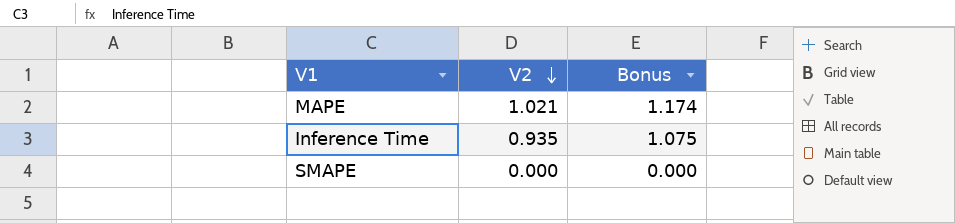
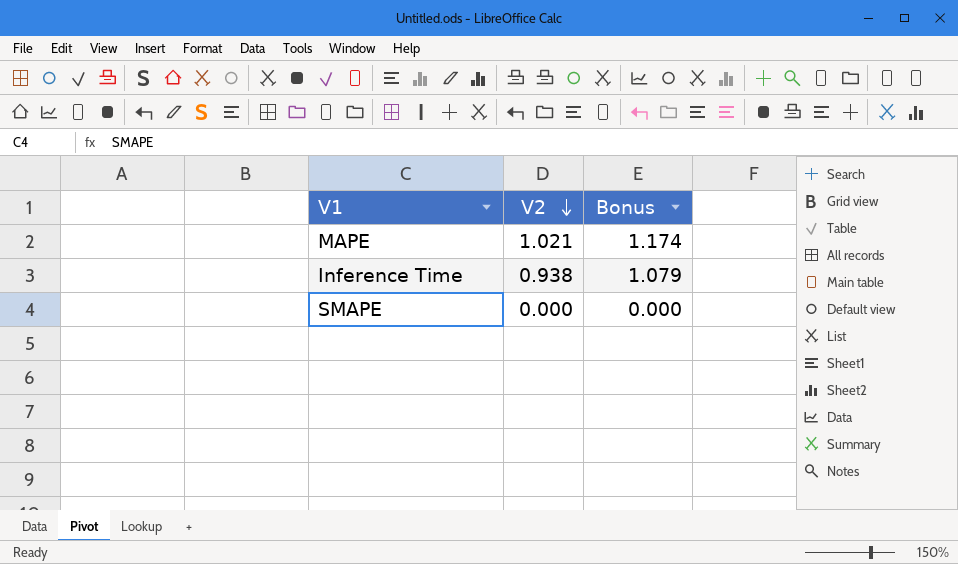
Inference Time | V2: 0.935 -> 0.938
Inference Time | Bonus: 1.075 -> 1.079

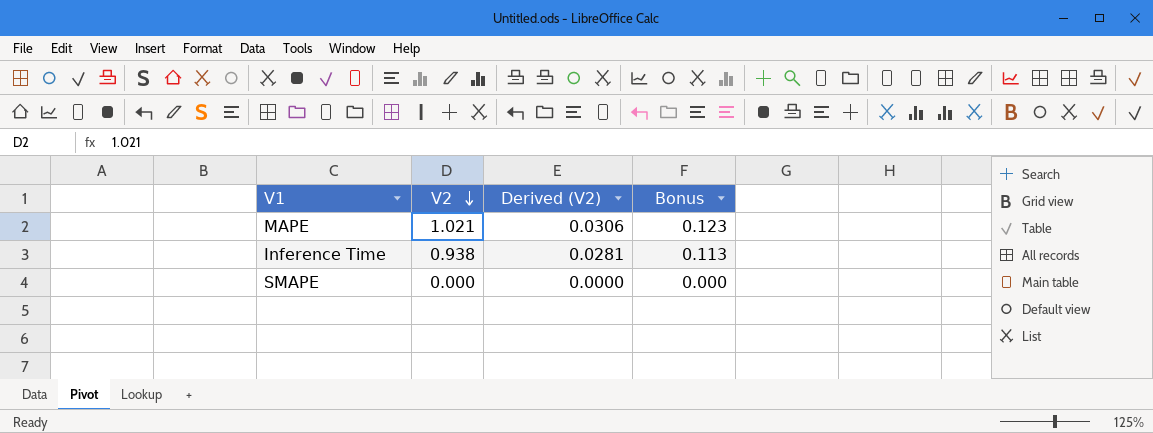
column Derived (V2) | formula: none -> [V2] * 0.03
column Bonus | formula: [V2] * 1.15 -> [V2] * 0.12

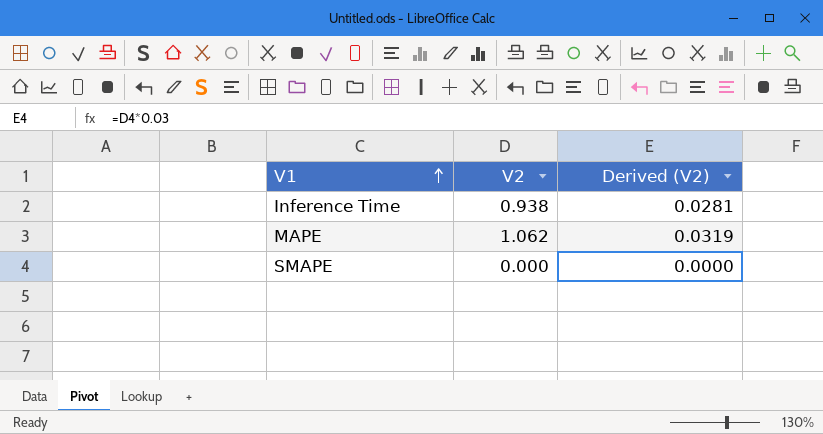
row order: V2 descending -> V1 ascending
column Bonus | formula: [V2] * 0.12 -> none
MAPE | V2: 1.021 -> 1.062
MAPE | Derived (V2): 0.0306 -> 0.0319

